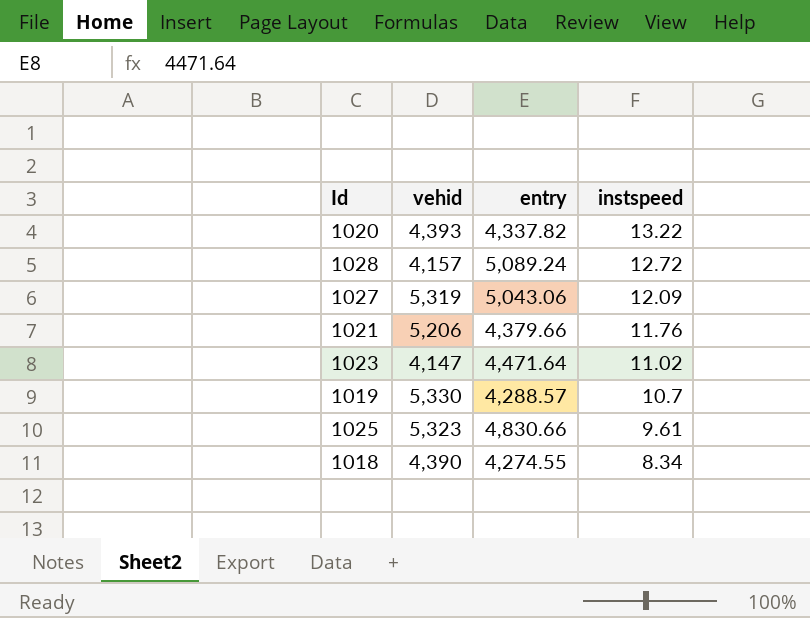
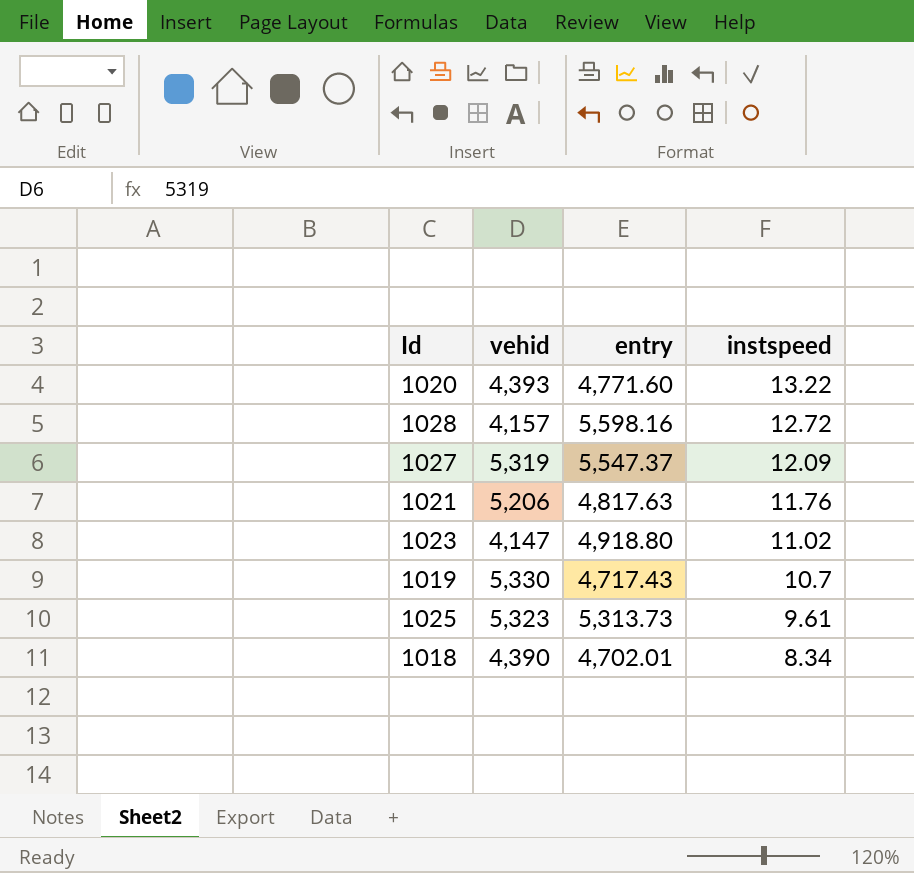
1020 | entry: 4,337.82 -> 4,771.60
1028 | entry: 5,089.24 -> 5,598.16
1027 | entry: 5,043.06 -> 5,547.37
1021 | entry: 4,379.66 -> 4,817.63
1023 | entry: 4,471.64 -> 4,918.80
1019 | entry: 4,288.57 -> 4,717.43
1025 | entry: 4,830.66 -> 5,313.73
1018 | entry: 4,274.55 -> 4,702.01

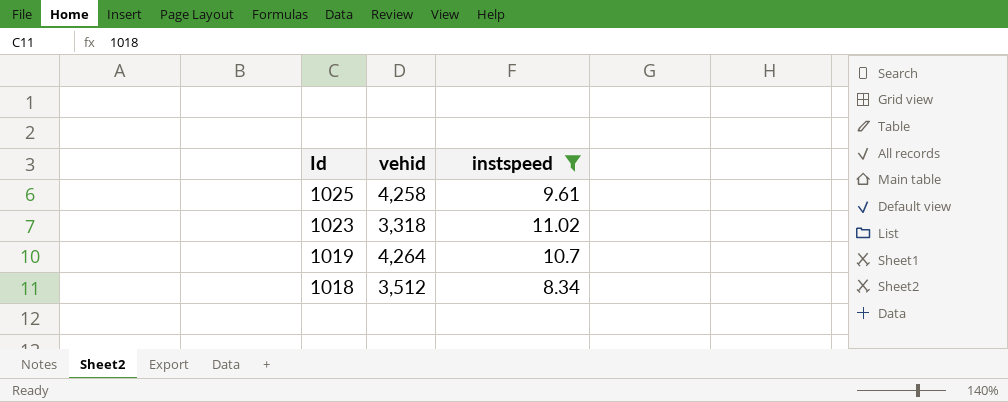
filter: none -> instspeed <= 11.02
row order: instspeed descending -> Id descending
column entry | position: 3 -> none
1025 | vehid: 5,323 -> 4,258
1023 | vehid: 4,147 -> 3,318
1019 | vehid: 5,330 -> 4,264
1018 | vehid: 4,390 -> 3,512

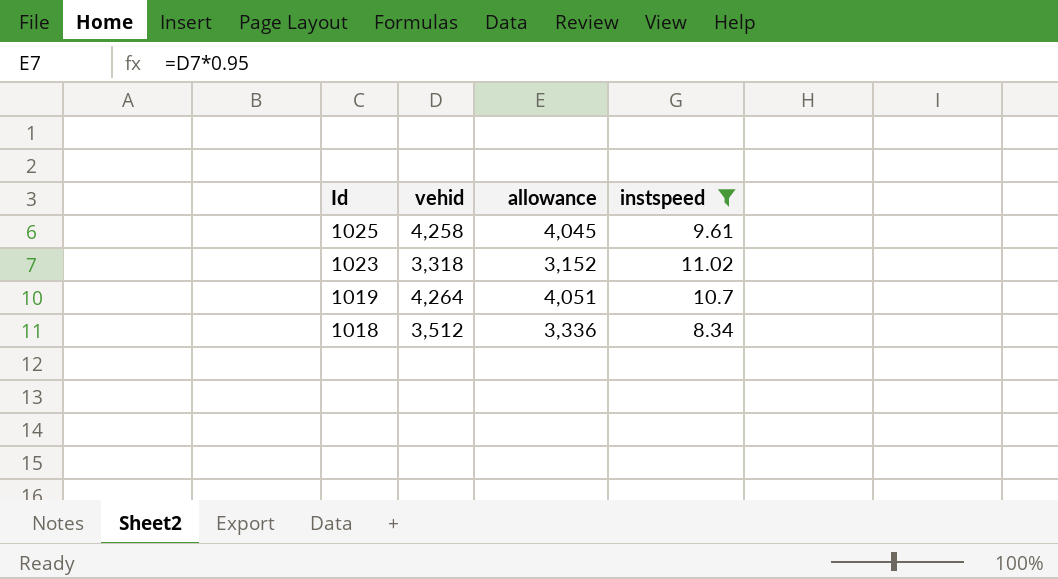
column allowance | formula: none -> [vehid] * 0.95

